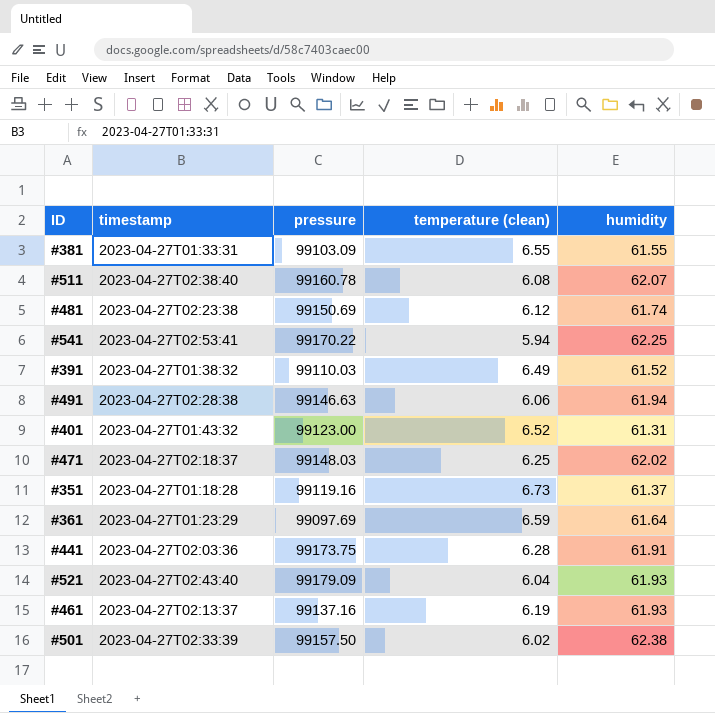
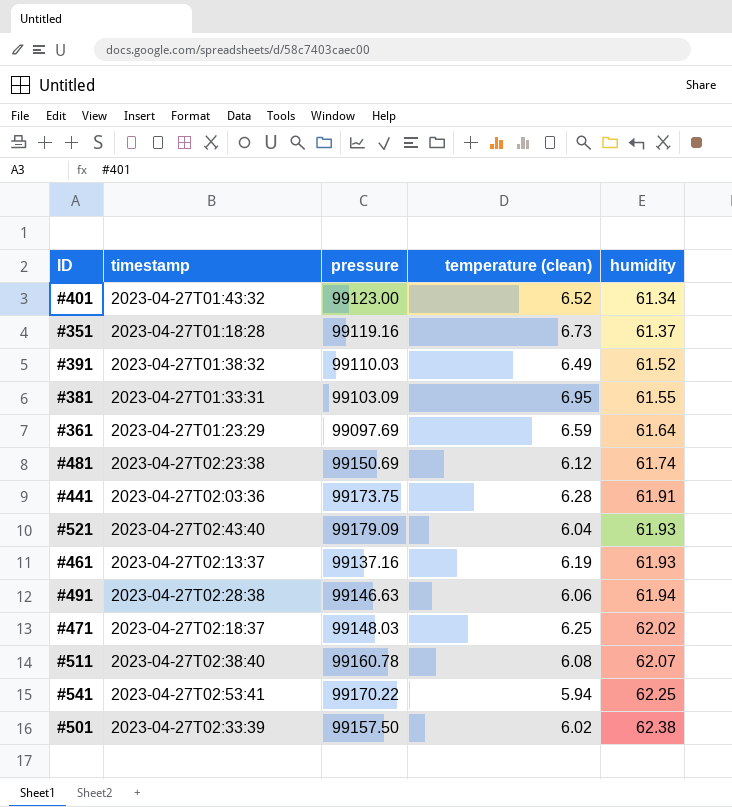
row order: none -> humidity ascending
#401 | humidity: 61.31 -> 61.34
#381 | temperature (clean): 6.55 -> 6.95

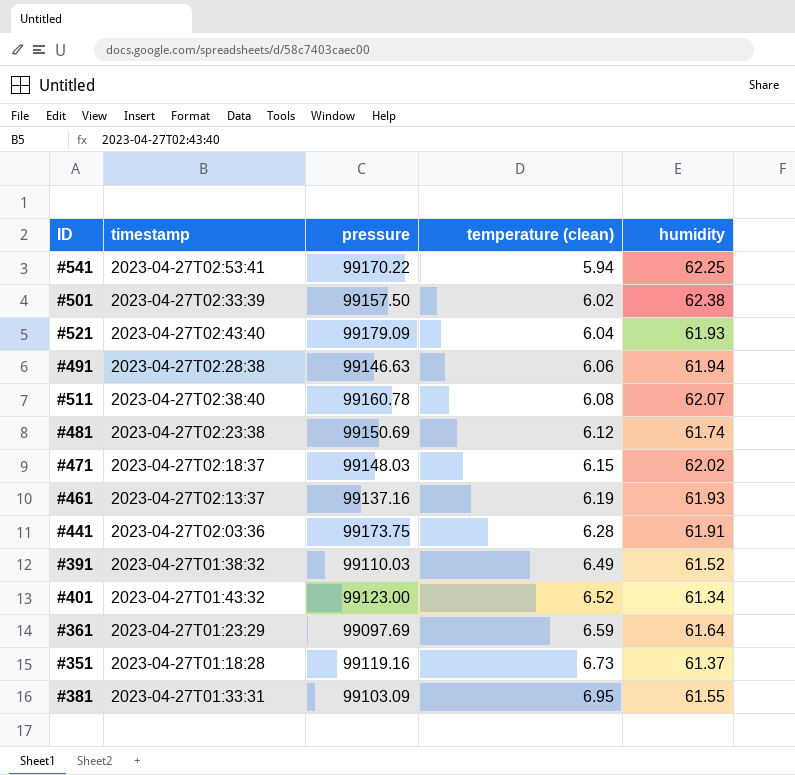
row order: humidity ascending -> temperature (clean) ascending
#471 | temperature (clean): 6.25 -> 6.15

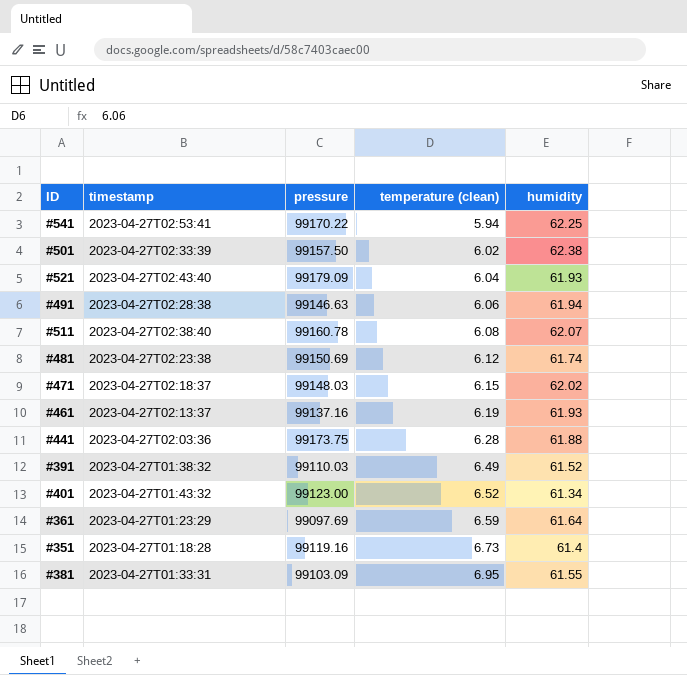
#441 | humidity: 61.91 -> 61.88
#351 | humidity: 61.37 -> 61.4

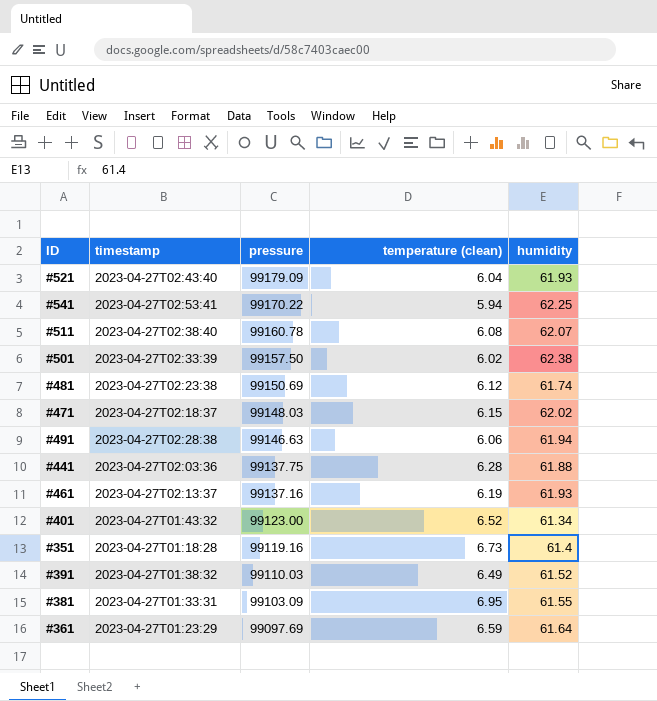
row order: temperature (clean) ascending -> pressure descending
#441 | pressure: 99173.75 -> 99137.75

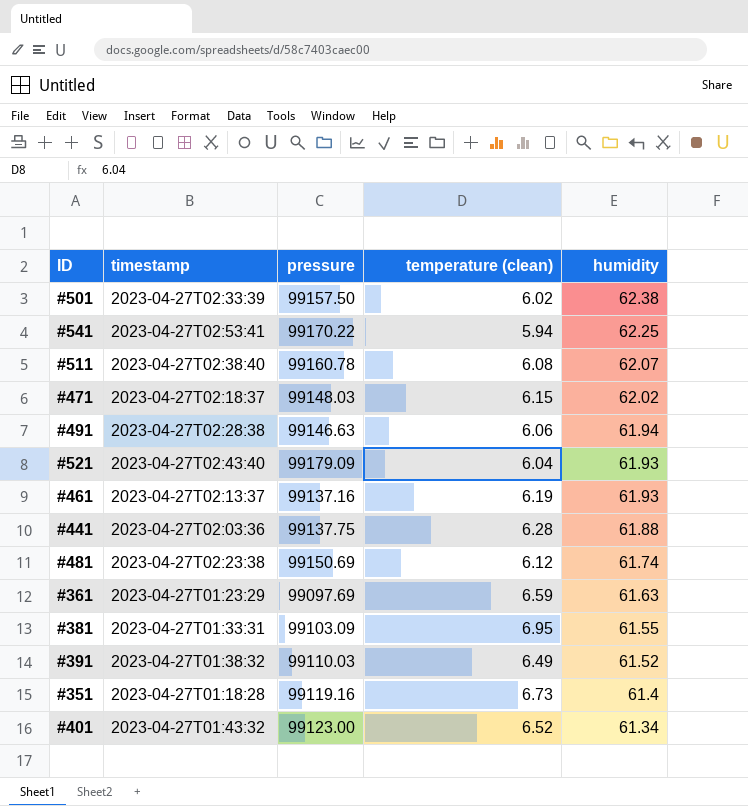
row order: pressure descending -> humidity descending
#361 | humidity: 61.64 -> 61.63

